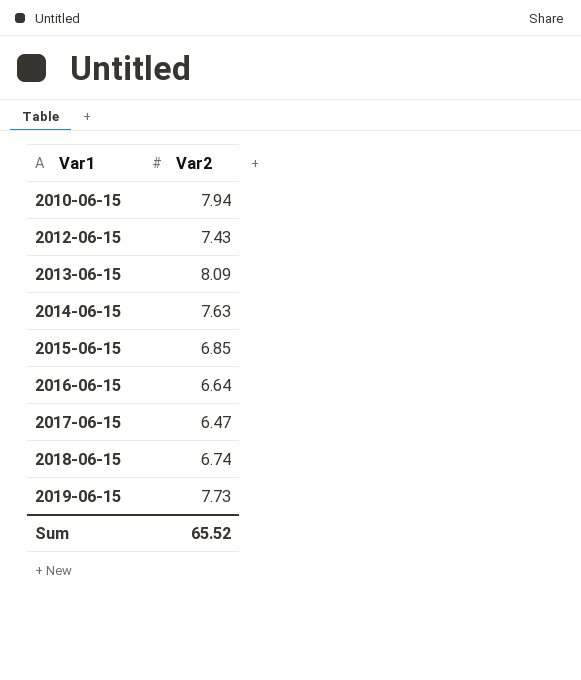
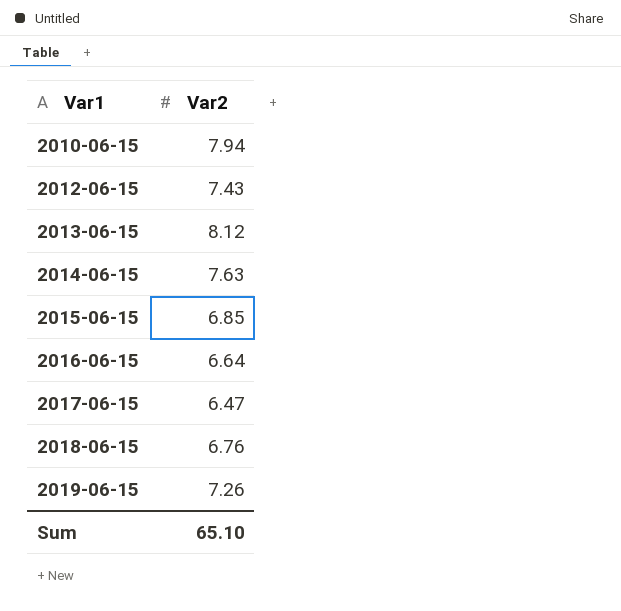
2013-06-15 | Var2: 8.09 -> 8.12
2018-06-15 | Var2: 6.74 -> 6.76
2019-06-15 | Var2: 7.73 -> 7.26
Sum | Var2: 65.52 -> 65.10

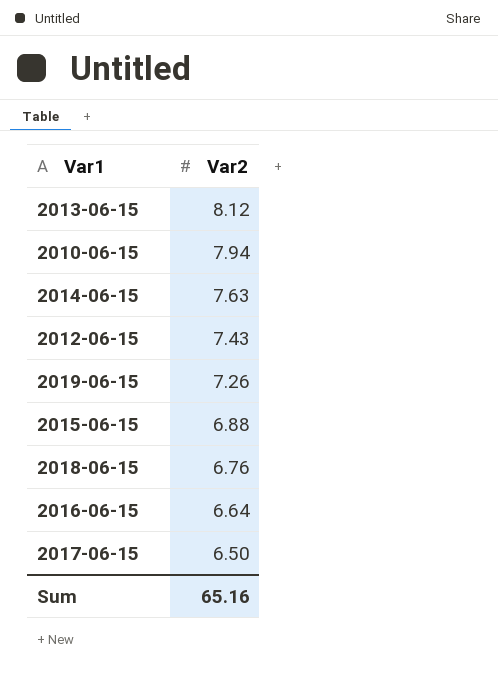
row order: Var1 ascending -> Var2 descending
2015-06-15 | Var2: 6.85 -> 6.88
2017-06-15 | Var2: 6.47 -> 6.50
Sum | Var2: 65.10 -> 65.16

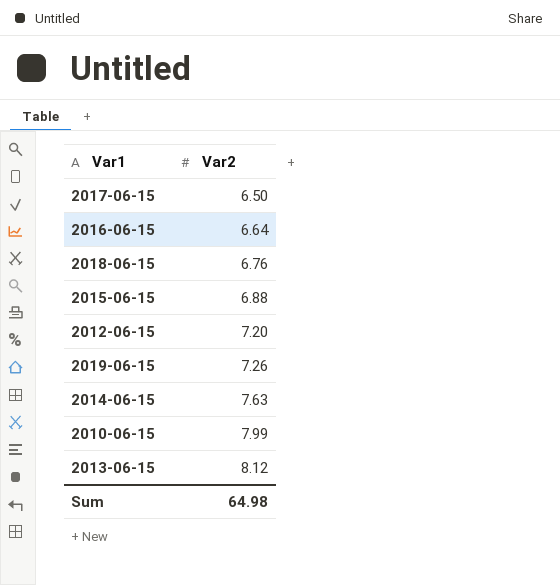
row order: Var2 descending -> Var2 ascending
2012-06-15 | Var2: 7.43 -> 7.20
2010-06-15 | Var2: 7.94 -> 7.99
Sum | Var2: 65.16 -> 64.98

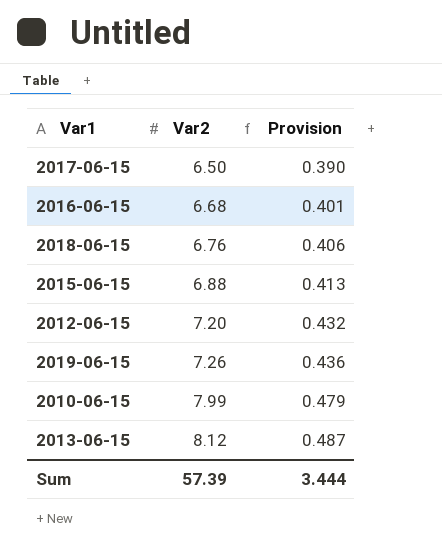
column Provision | formula: none -> [Var2] * 0.06
row 2014-06-15: 7.63 -> none
2016-06-15 | Var2: 6.64 -> 6.68
Sum | Var2: 64.98 -> 57.39

